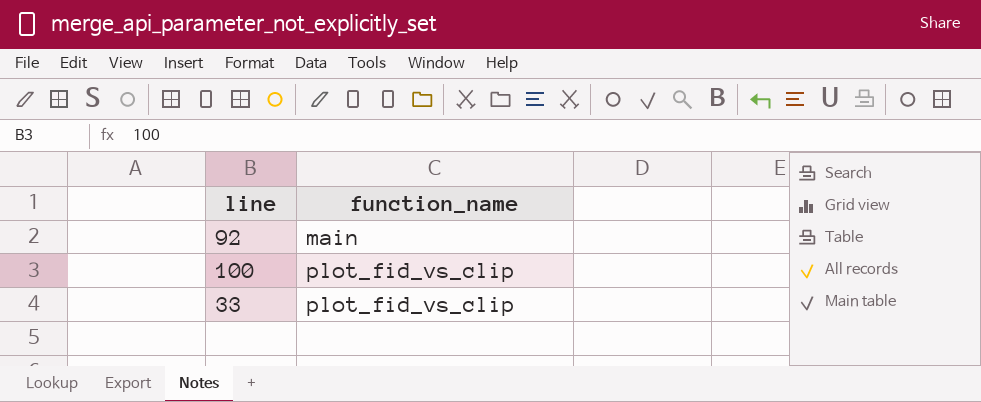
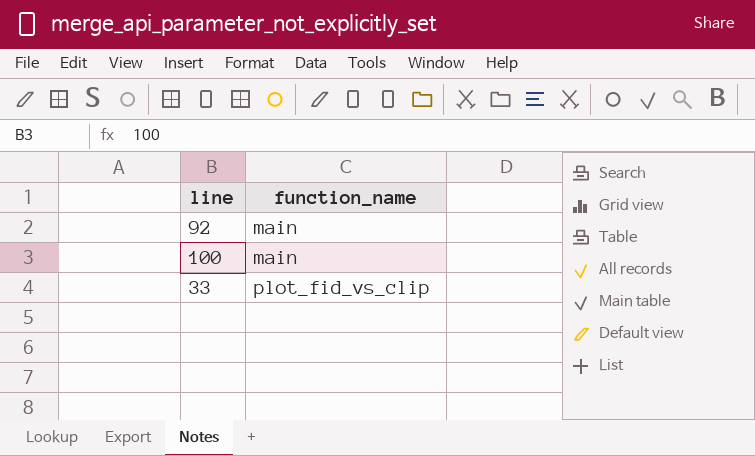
100 | function_name: plot_fid_vs_clip -> main

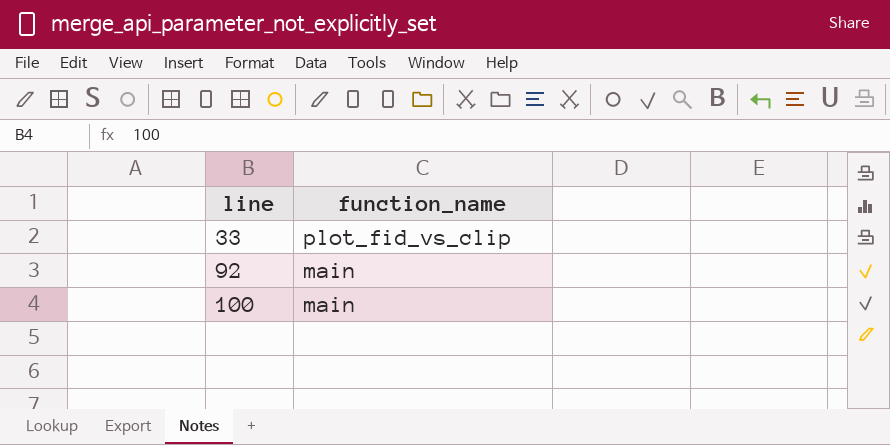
row order: function_name ascending -> line ascending

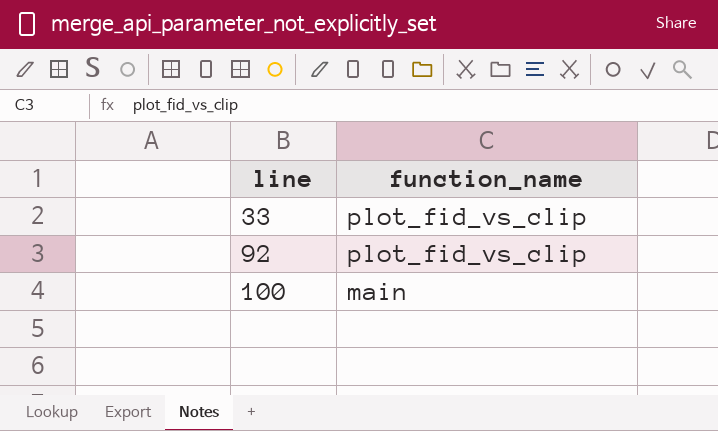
92 | function_name: main -> plot_fid_vs_clip

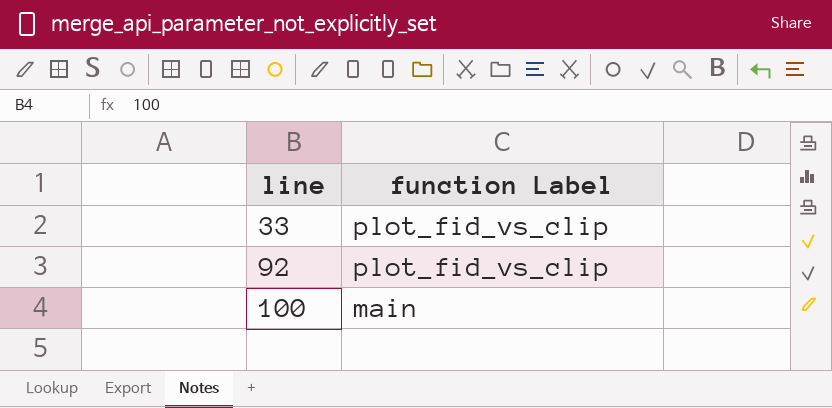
column name: function_name -> function Label

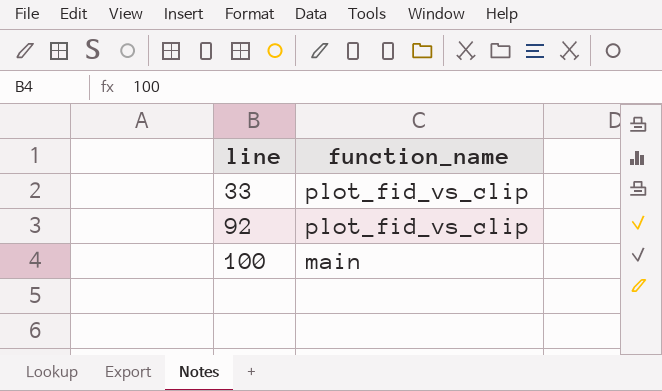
column name: function Label -> function_name

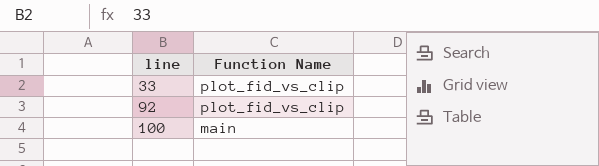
column name: function_name -> Function Name

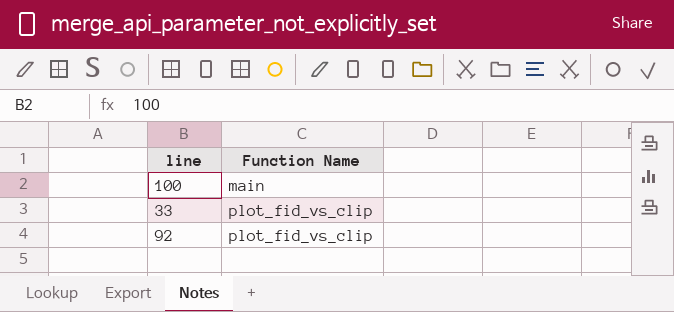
row order: line ascending -> Function Name ascending

